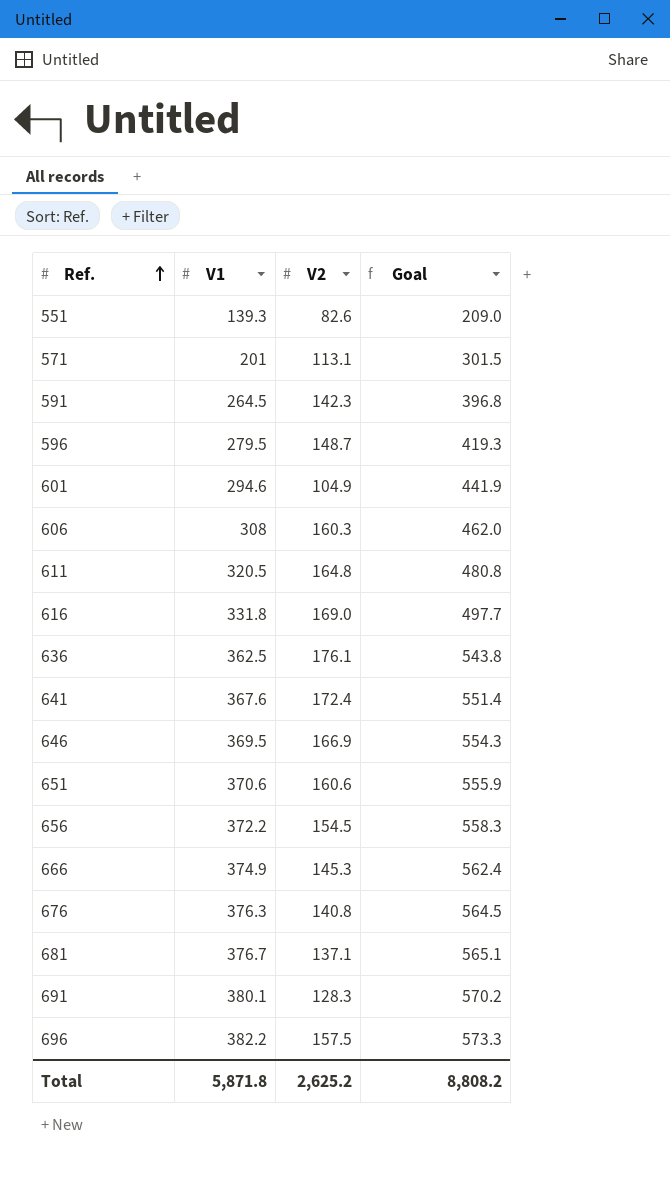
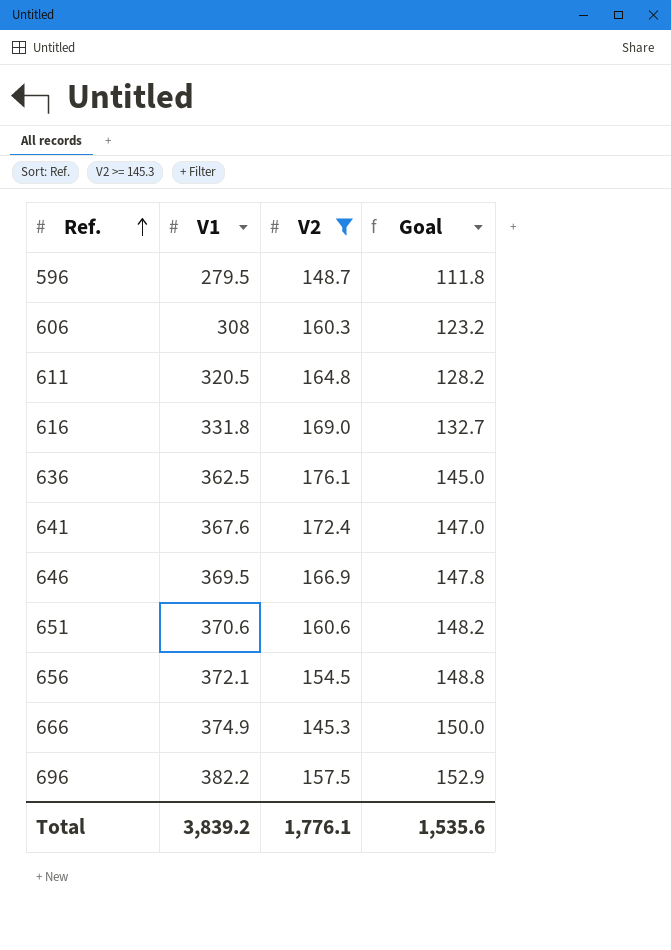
filter: none -> V2 >= 145.3
column Goal | formula: [V1] * 1.5 -> [V1] * 0.4
656 | V1: 372.2 -> 372.1
Total | V1: 5,871.8 -> 3,839.2
Total | V2: 2,625.2 -> 1,776.1
Total | Goal: 8,808.2 -> 1,535.6

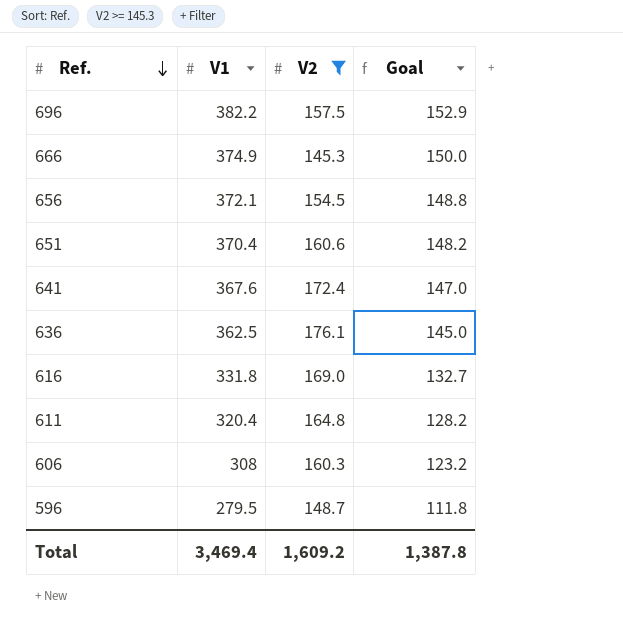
row order: Ref. ascending -> Ref. descending
row 646: 369.5 | 166.9 | 147.8 -> none
651 | V1: 370.6 -> 370.4
611 | V1: 320.5 -> 320.4
Total | V1: 3,839.2 -> 3,469.4
Total | V2: 1,776.1 -> 1,609.2
Total | Goal: 1,535.6 -> 1,387.8

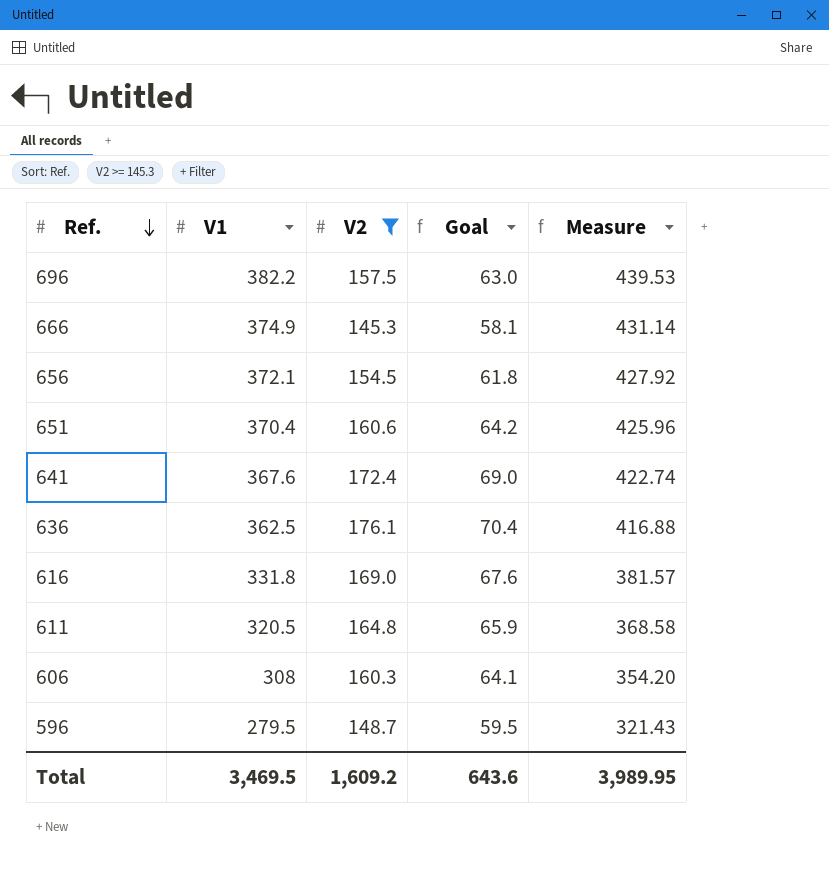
column Goal | formula: [V1] * 0.4 -> [V2] * 0.4
column Measure | formula: none -> [V1] * 1.15
611 | V1: 320.4 -> 320.5
Total | V1: 3,469.4 -> 3,469.5
Total | Goal: 1,387.8 -> 643.6

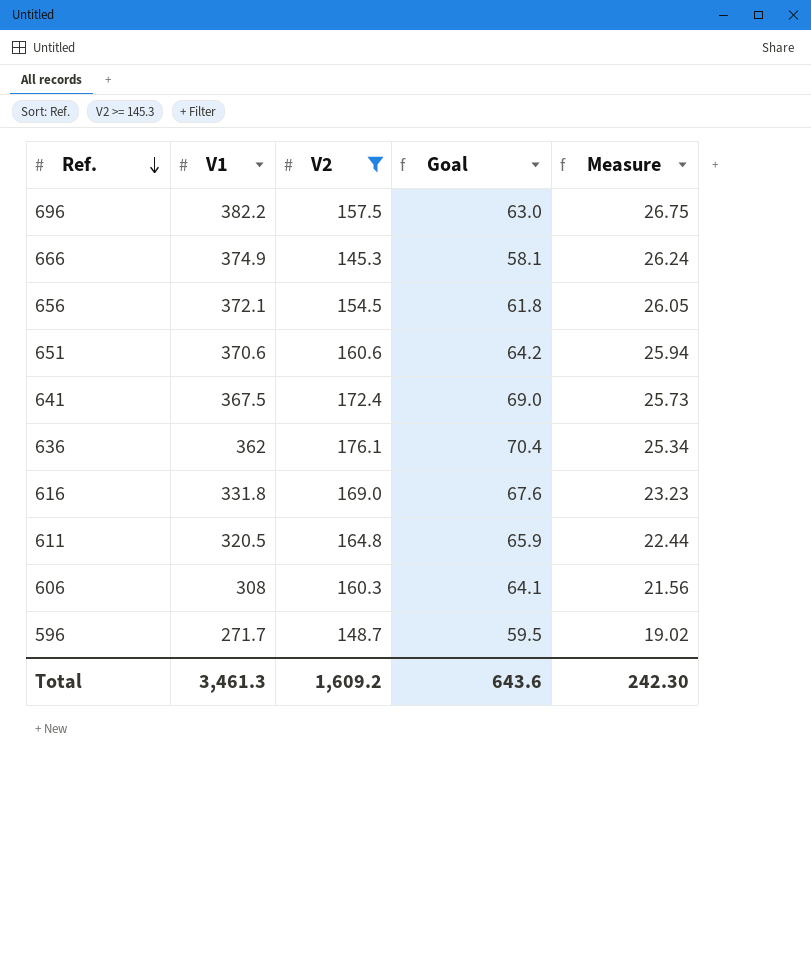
column Measure | formula: [V1] * 1.15 -> [V1] * 0.07
651 | V1: 370.4 -> 370.6
641 | V1: 367.6 -> 367.5
636 | V1: 362.5 -> 362
596 | V1: 279.5 -> 271.7
Total | V1: 3,469.5 -> 3,461.3
Total | Measure: 3,989.95 -> 242.30

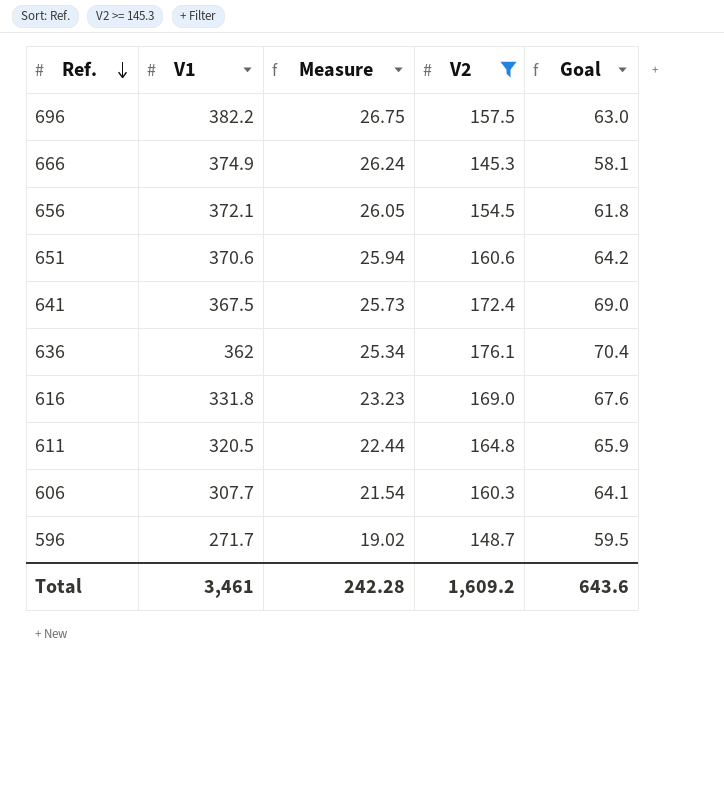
column Measure | position: 5 -> 3
606 | V1: 308 -> 307.7
606 | Measure: 21.56 -> 21.54
Total | V1: 3,461.3 -> 3,461
Total | Measure: 242.30 -> 242.28

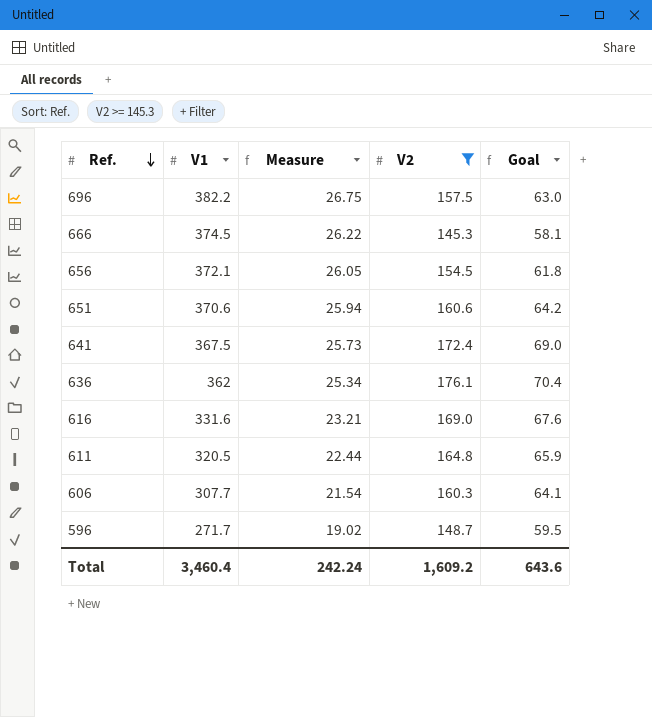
666 | V1: 374.9 -> 374.5
666 | Measure: 26.24 -> 26.22
616 | V1: 331.8 -> 331.6
616 | Measure: 23.23 -> 23.21
Total | V1: 3,461 -> 3,460.4
Total | Measure: 242.28 -> 242.24

